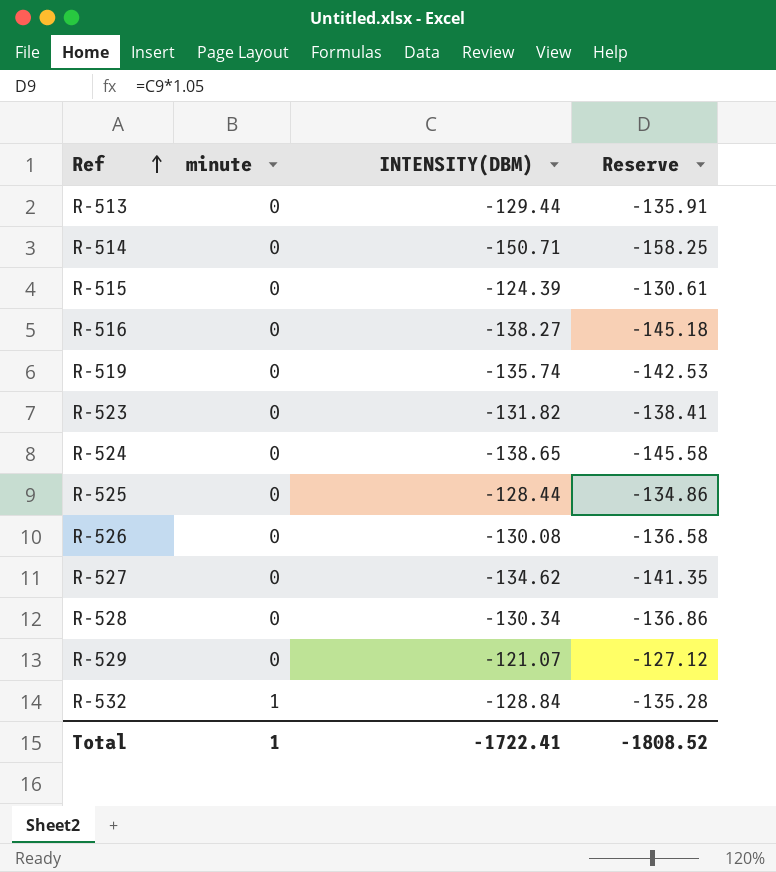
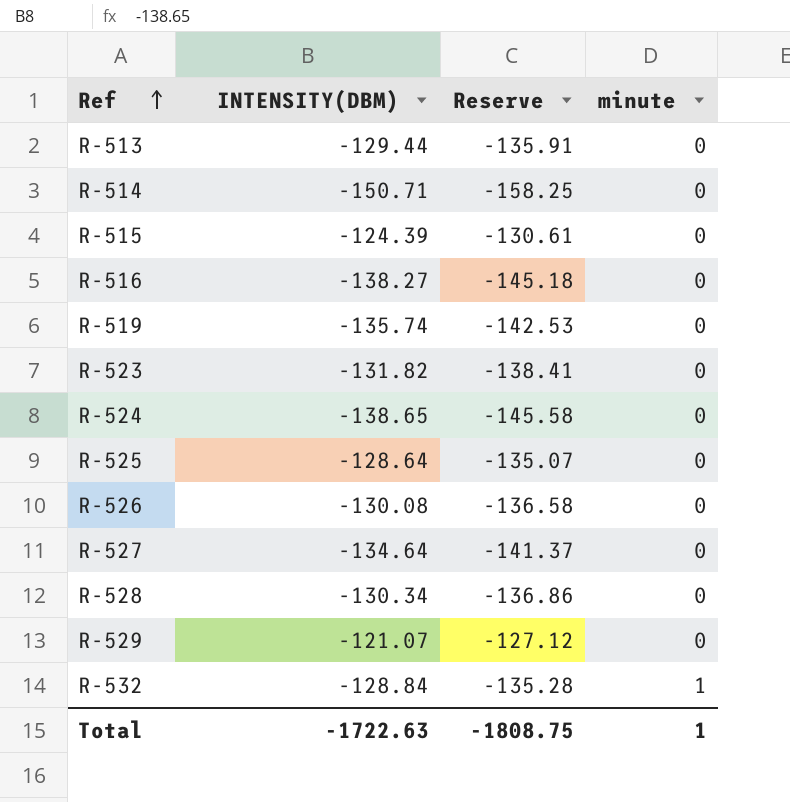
column minute | position: 2 -> 4
R-525 | INTENSITY(DBM): -128.44 -> -128.64
R-525 | Reserve: -134.86 -> -135.07
R-527 | INTENSITY(DBM): -134.62 -> -134.64
R-527 | Reserve: -141.35 -> -141.37
Total | INTENSITY(DBM): -1722.41 -> -1722.63
Total | Reserve: -1808.52 -> -1808.75

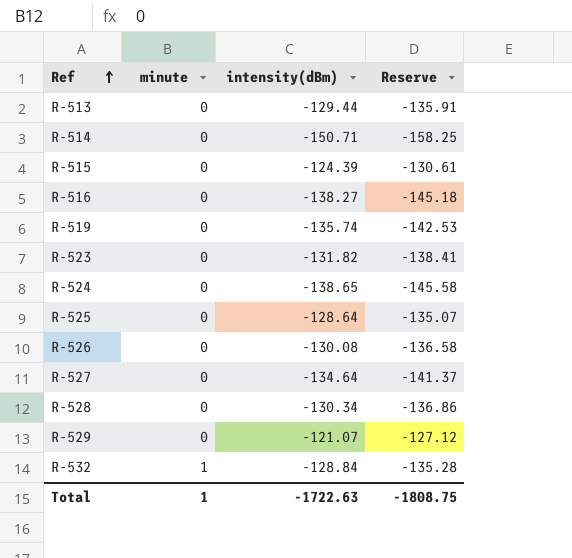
column minute | position: 4 -> 2
column name: INTENSITY(DBM) -> intensity(dBm)

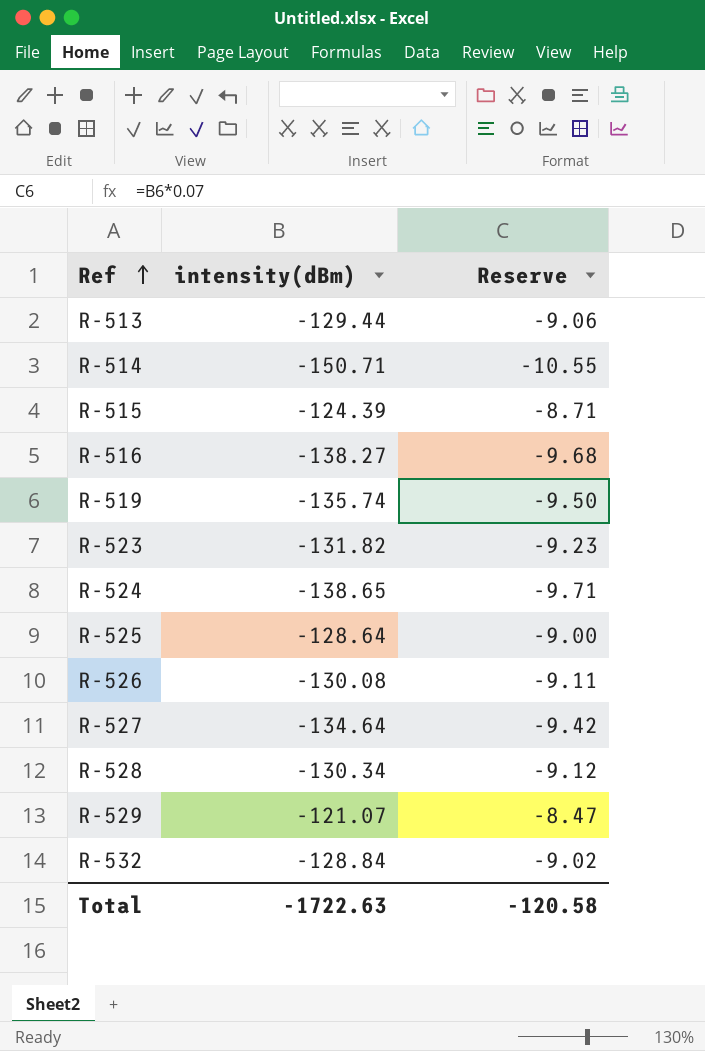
column minute | position: 2 -> none
column Reserve | formula: [intensity(dBm)] * 1.05 -> [intensity(dBm)] * 0.07
Total | Reserve: -1808.75 -> -120.58

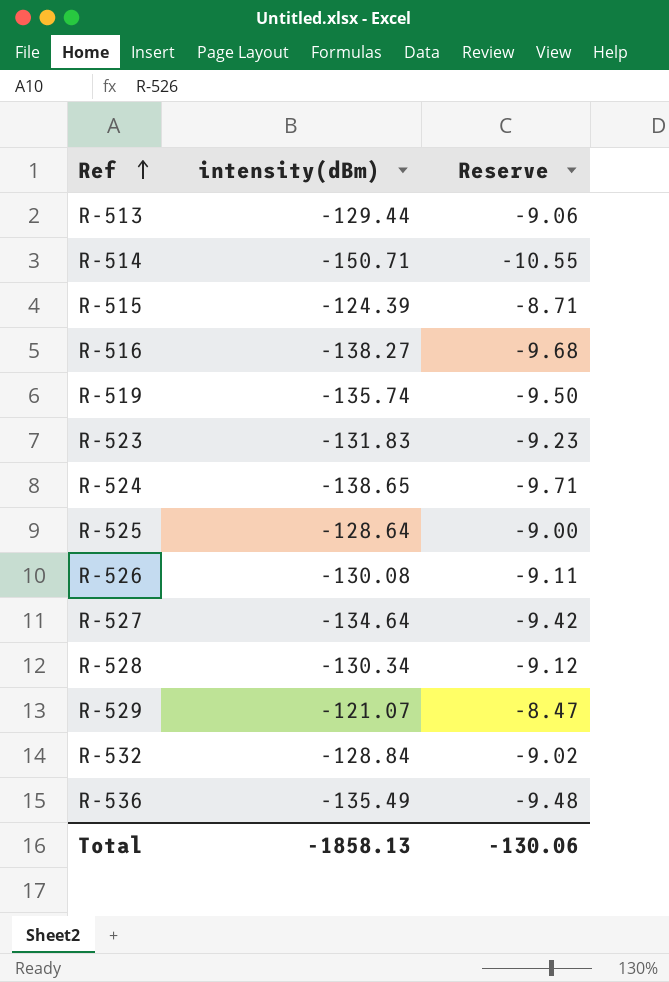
R-523 | intensity(dBm): -131.82 -> -131.83
row R-536: none -> -135.49 | -9.48
Total | intensity(dBm): -1722.63 -> -1858.13
Total | Reserve: -120.58 -> -130.06

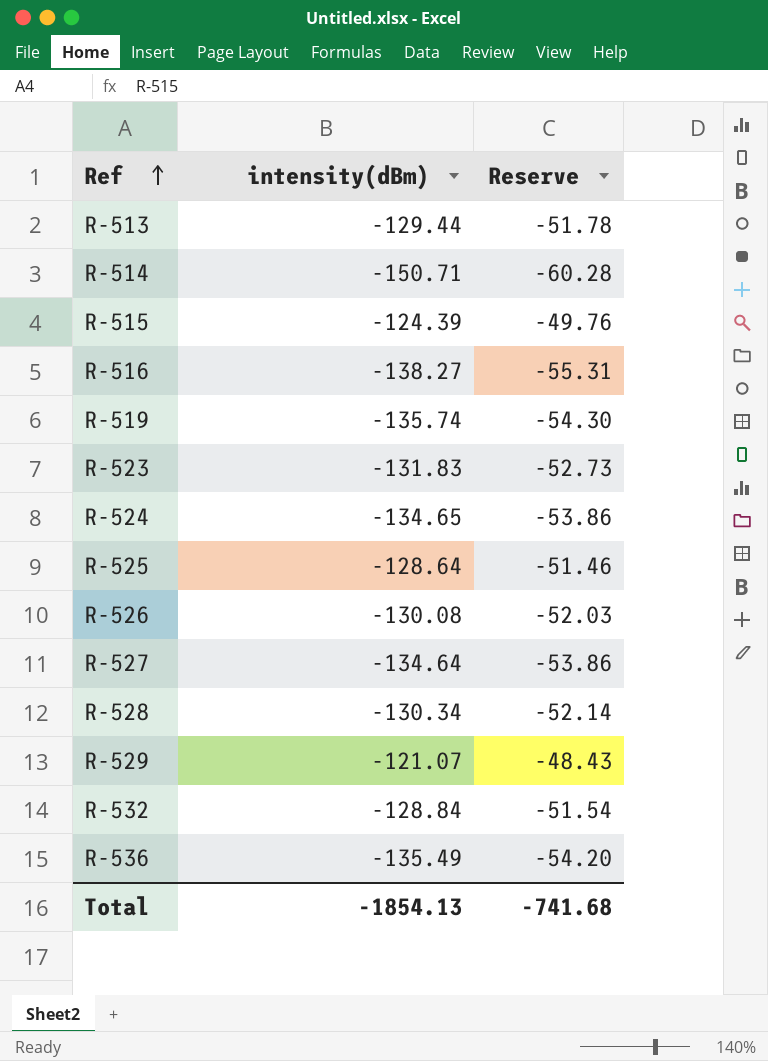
column Reserve | formula: [intensity(dBm)] * 0.07 -> [intensity(dBm)] * 0.4
R-524 | intensity(dBm): -138.65 -> -134.65
Total | intensity(dBm): -1858.13 -> -1854.13
Total | Reserve: -130.06 -> -741.68

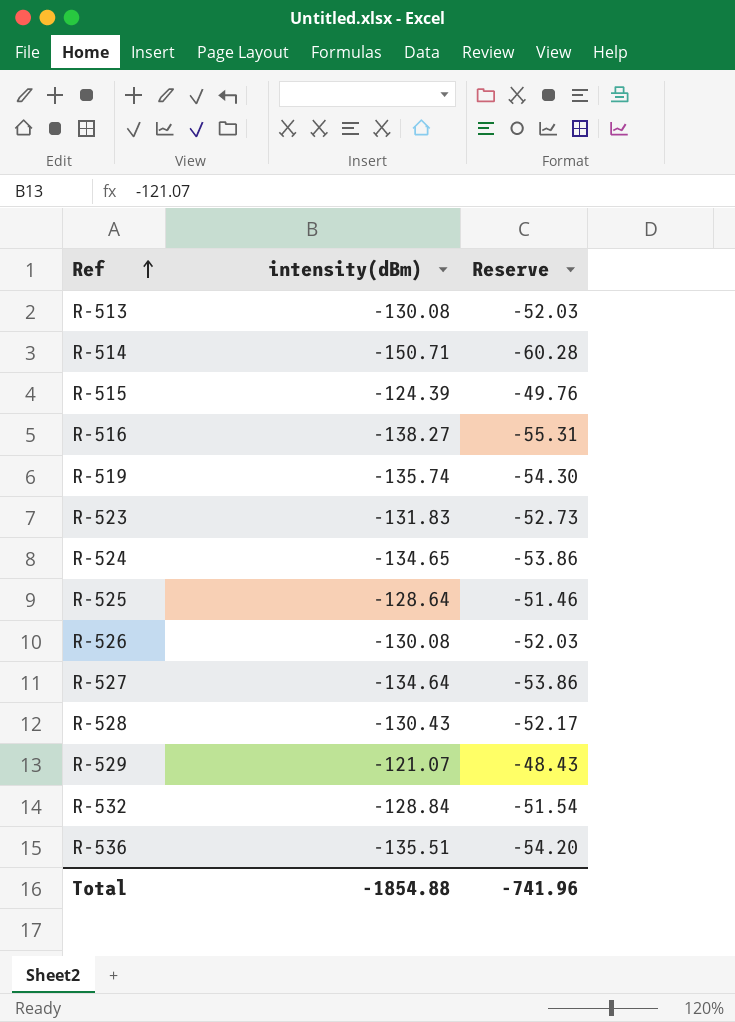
R-513 | intensity(dBm): -129.44 -> -130.08
R-513 | Reserve: -51.78 -> -52.03
R-528 | intensity(dBm): -130.34 -> -130.43
R-528 | Reserve: -52.14 -> -52.17
R-536 | intensity(dBm): -135.49 -> -135.51
Total | intensity(dBm): -1854.13 -> -1854.88
Total | Reserve: -741.68 -> -741.96

